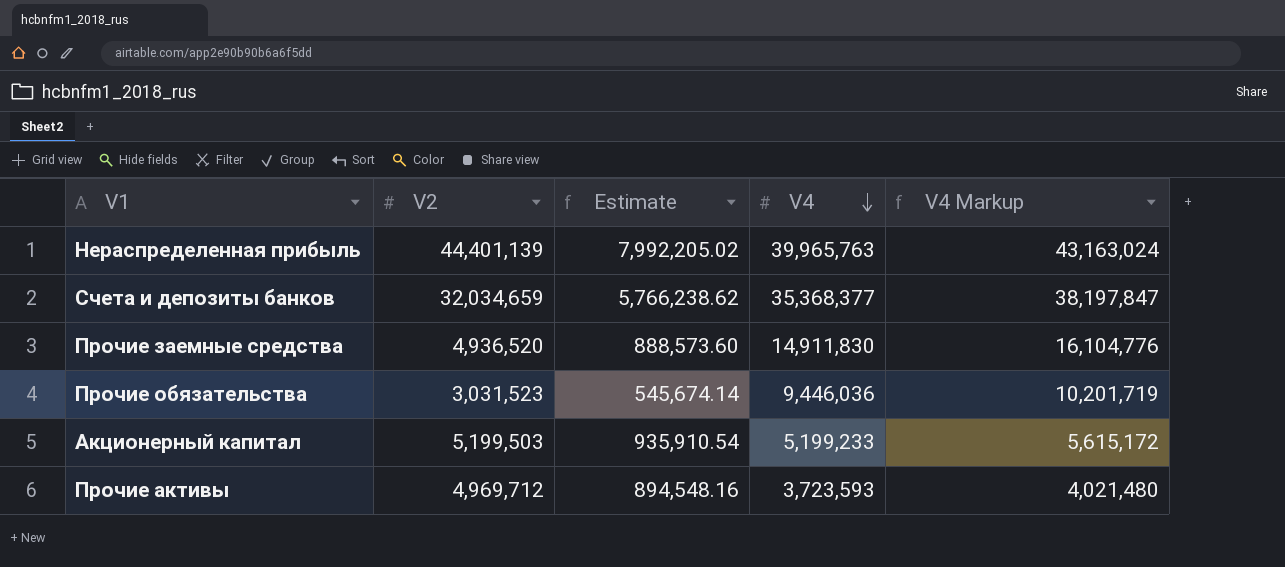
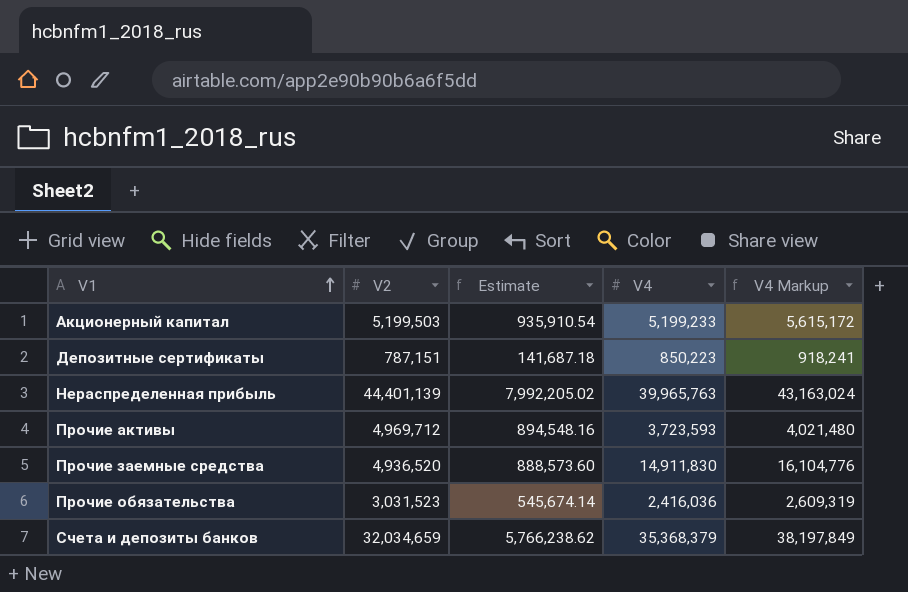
row order: V4 descending -> V1 ascending
row Депозитные сертификаты: none -> 787,151 | 141,687.18 | 850,223 | 918,241
Прочие обязательства | V4: 9,446,036 -> 2,416,036
Прочие обязательства | V4 Markup: 10,201,719 -> 2,609,319
Счета и депозиты банков | V4: 35,368,377 -> 35,368,379
Счета и депозиты банков | V4 Markup: 38,197,847 -> 38,197,849

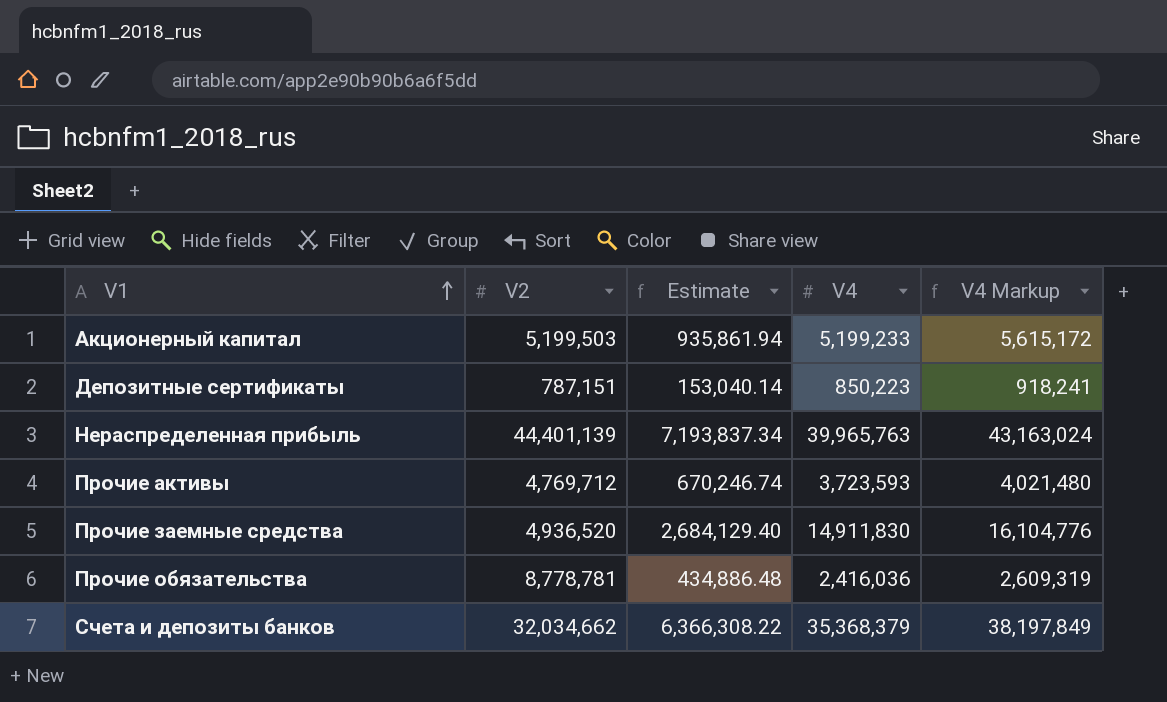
column Estimate | formula: [V2] * 0.18 -> [V4] * 0.18
Прочие активы | V2: 4,969,712 -> 4,769,712
Прочие обязательства | V2: 3,031,523 -> 8,778,781
Счета и депозиты банков | V2: 32,034,659 -> 32,034,662

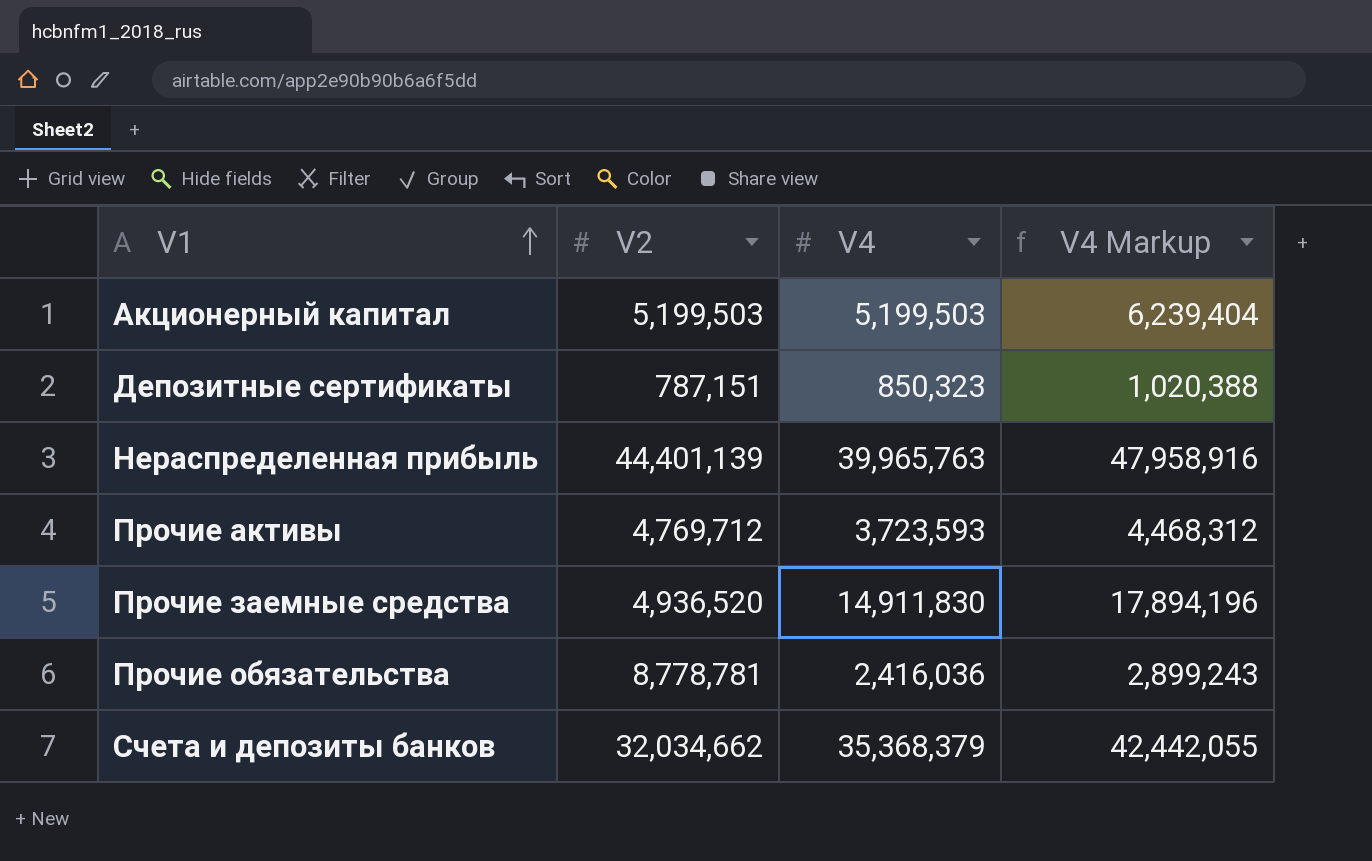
column Estimate | formula: [V4] * 0.18 -> none
column V4 Markup | formula: [V4] * 1.08 -> [V4] * 1.2
Акционерный капитал | V4: 5,199,233 -> 5,199,503
Депозитные сертификаты | V4: 850,223 -> 850,323

